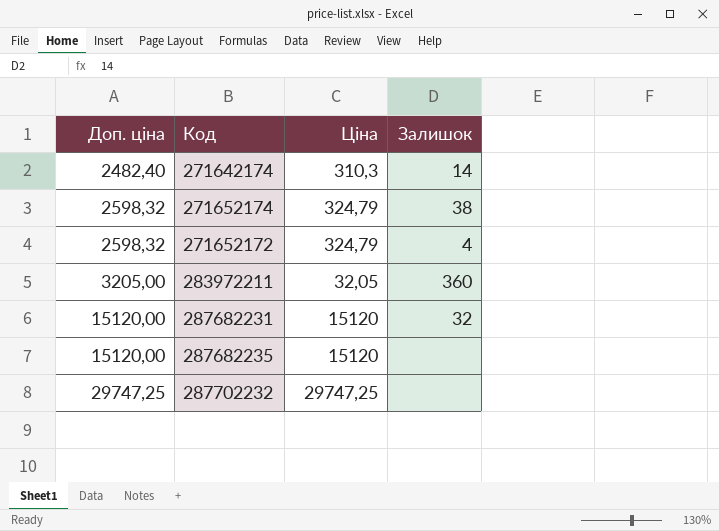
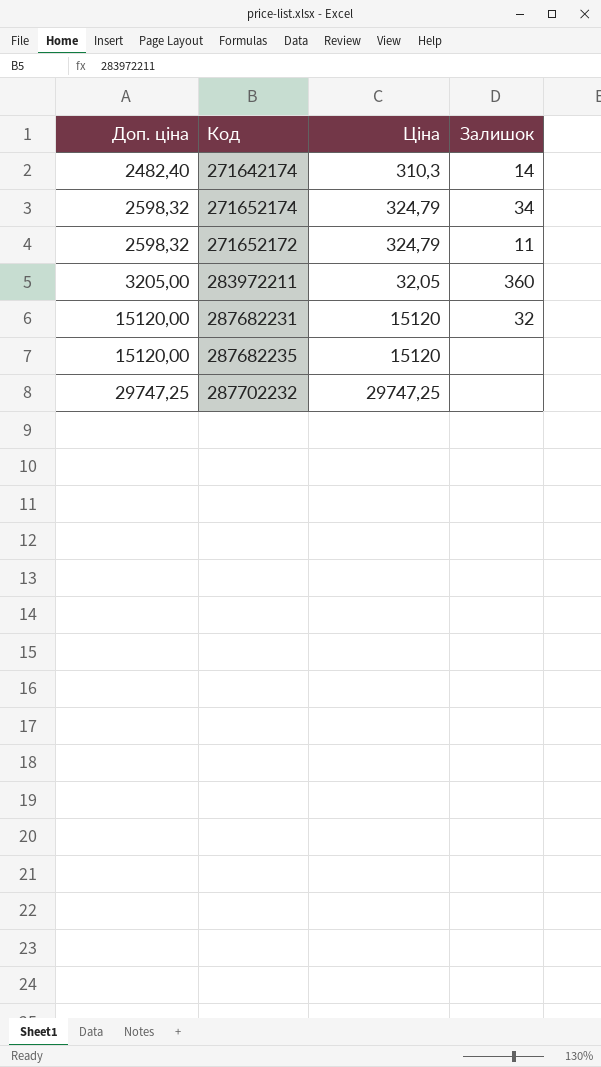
271652174 | Залишок: 38 -> 34
271652172 | Залишок: 4 -> 11

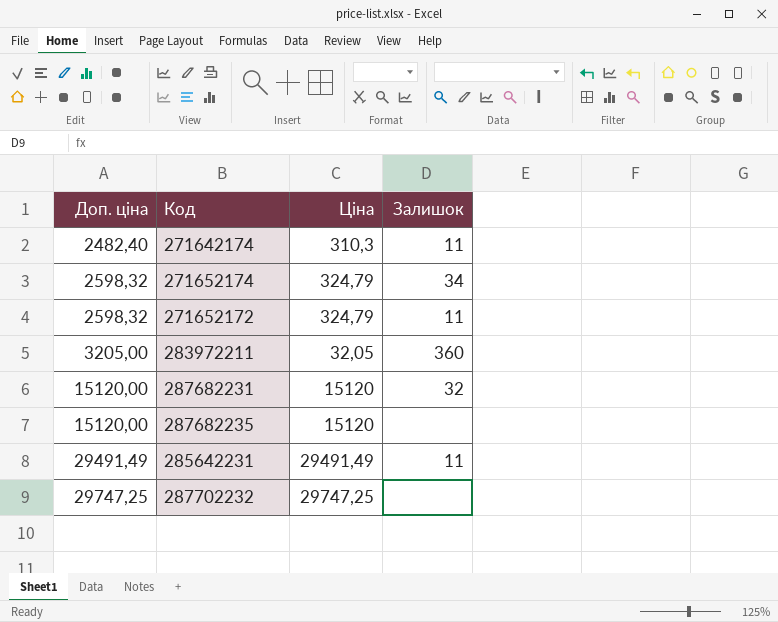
271642174 | Залишок: 14 -> 11
row 285642231: none -> 29491,49 | 29491,49 | 11

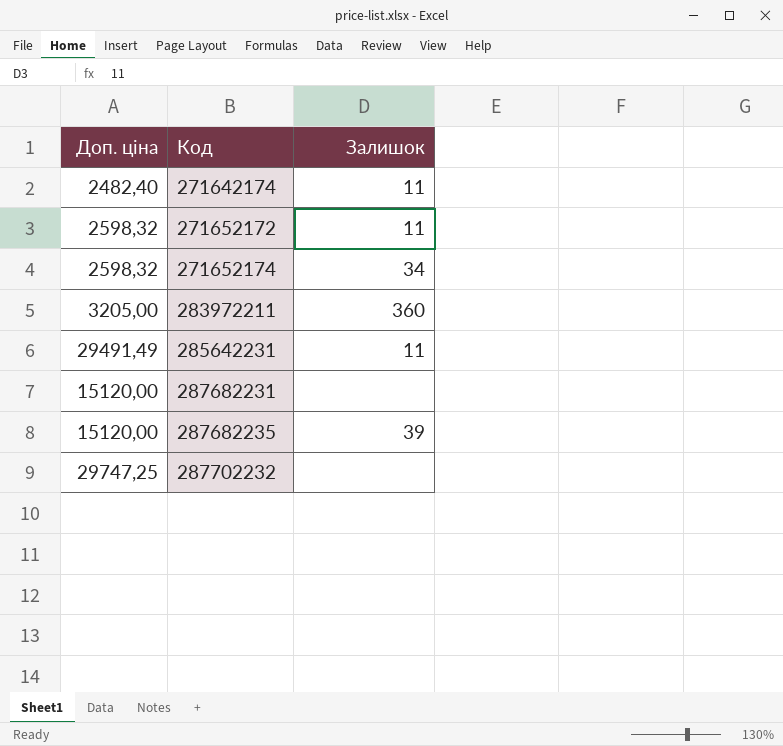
row order: Доп. ціна ascending -> Код ascending
column Ціна | position: 3 -> none
287682231 | Залишок: 32 -> none
287682235 | Залишок: none -> 39

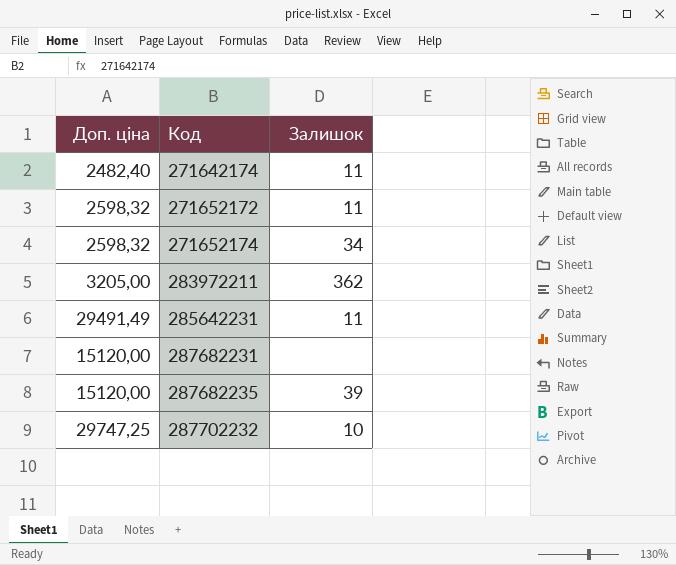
283972211 | Залишок: 360 -> 362
287702232 | Залишок: none -> 10

